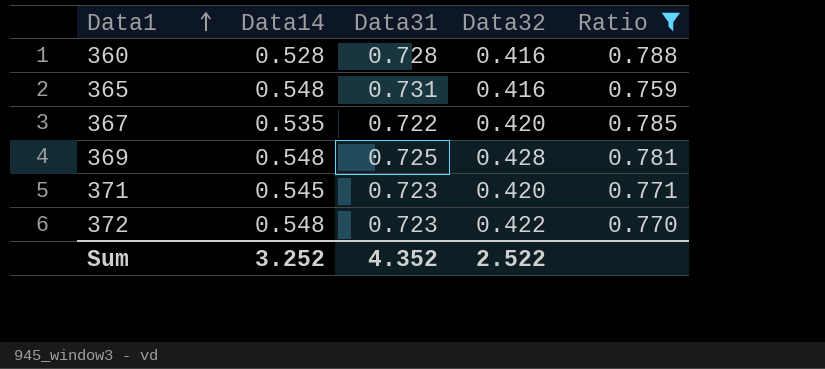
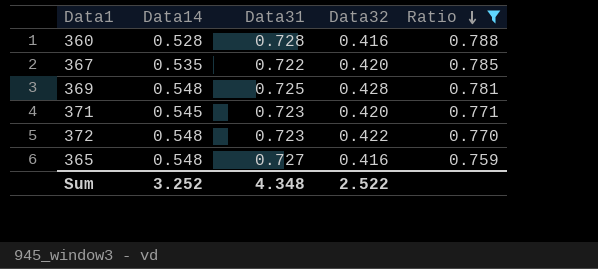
row order: Data1 ascending -> Ratio descending
365 | Data31: 0.731 -> 0.727
Sum | Data31: 4.352 -> 4.348

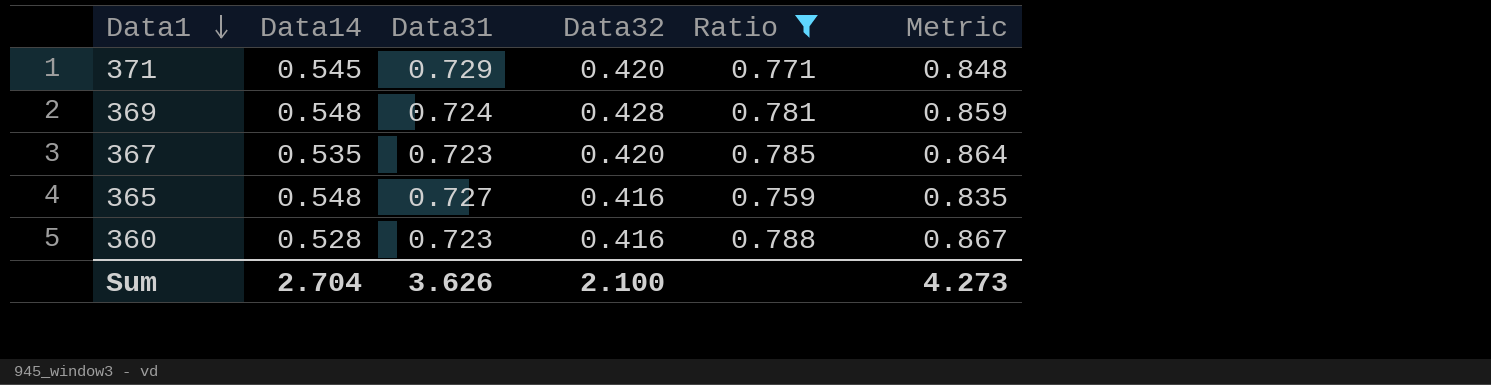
row order: Ratio descending -> Data1 descending
column Metric | formula: none -> [Ratio] * 1.1
row 372: 0.548 | 0.723 | 0.422 | 0.770 -> none
371 | Data31: 0.723 -> 0.729
369 | Data31: 0.725 -> 0.724
367 | Data31: 0.722 -> 0.723
360 | Data31: 0.728 -> 0.723
Sum | Data14: 3.252 -> 2.704
Sum | Data31: 4.348 -> 3.626
Sum | Data32: 2.522 -> 2.100

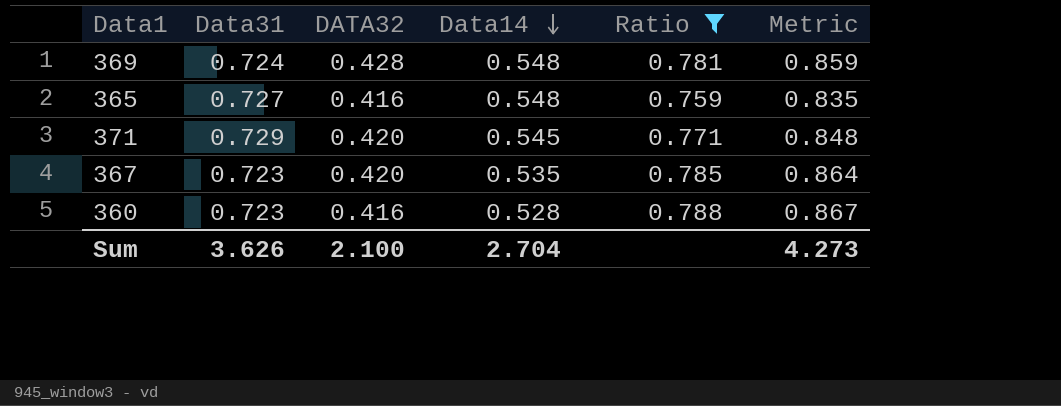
row order: Data1 descending -> Data14 descending
column name: Data32 -> DATA32
column Data14 | position: 2 -> 4

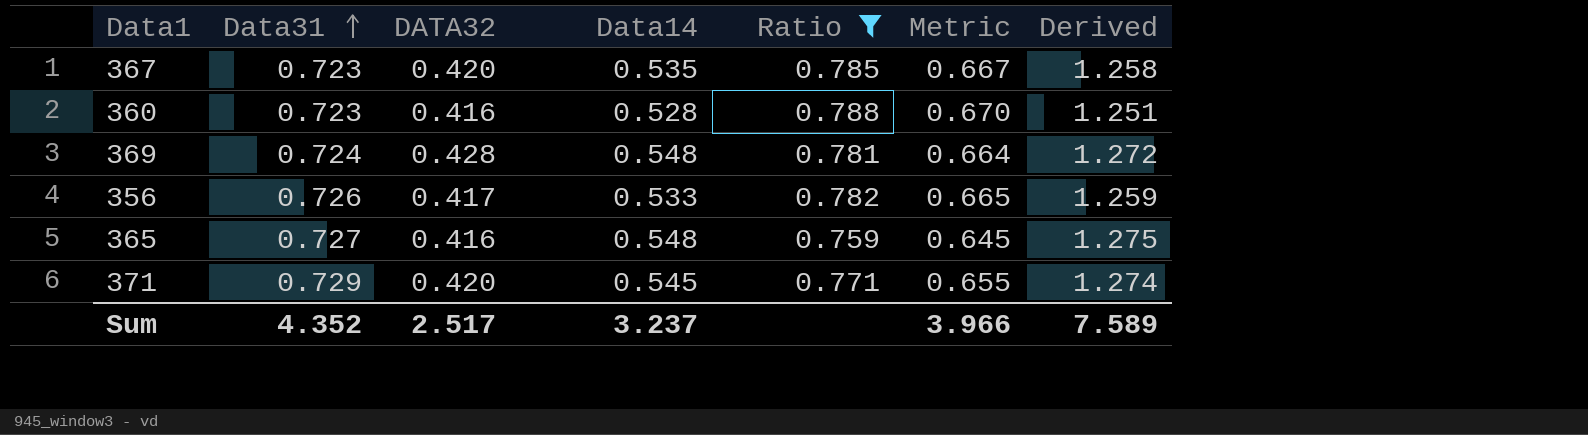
row order: Data14 descending -> Data31 ascending
column Metric | formula: [Ratio] * 1.1 -> [Ratio] * 0.85
column Derived | formula: none -> [Data31] + [Data14]
row 356: none -> 0.726 | 0.417 | 0.533 | 0.782 | 0.665 | 1.259
Sum | Data31: 3.626 -> 4.352
Sum | DATA32: 2.100 -> 2.517
Sum | Data14: 2.704 -> 3.237
Sum | Metric: 4.273 -> 3.966

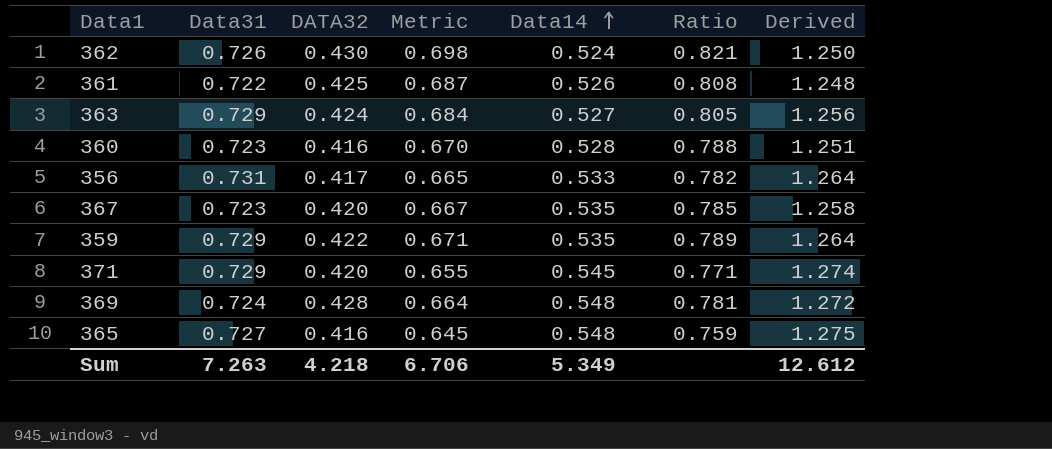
filter: Ratio <= 0.788 -> none
row order: Data31 ascending -> Data14 ascending
column Metric | position: 6 -> 4
356 | Data31: 0.726 -> 0.731
356 | Derived: 1.259 -> 1.264
Sum | Data31: 4.352 -> 7.263
Sum | DATA32: 2.517 -> 4.218
Sum | Metric: 3.966 -> 6.706
Sum | Data14: 3.237 -> 5.349
Sum | Derived: 7.589 -> 12.612

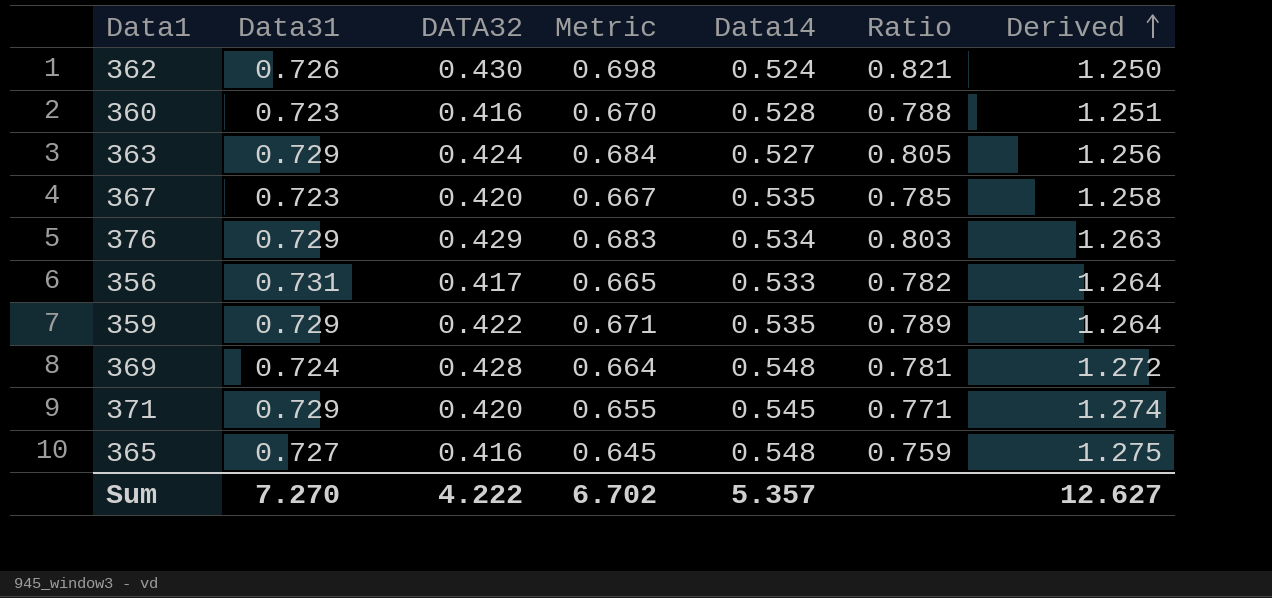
row order: Data14 ascending -> Derived ascending
row 361: 0.722 | 0.425 | 0.687 | 0.526 | 0.808 | 1.248 -> none
row 376: none -> 0.729 | 0.429 | 0.683 | 0.534 | 0.803 | 1.263
Sum | Data31: 7.263 -> 7.270
Sum | DATA32: 4.218 -> 4.222
Sum | Metric: 6.706 -> 6.702
Sum | Data14: 5.349 -> 5.357
Sum | Derived: 12.612 -> 12.627

